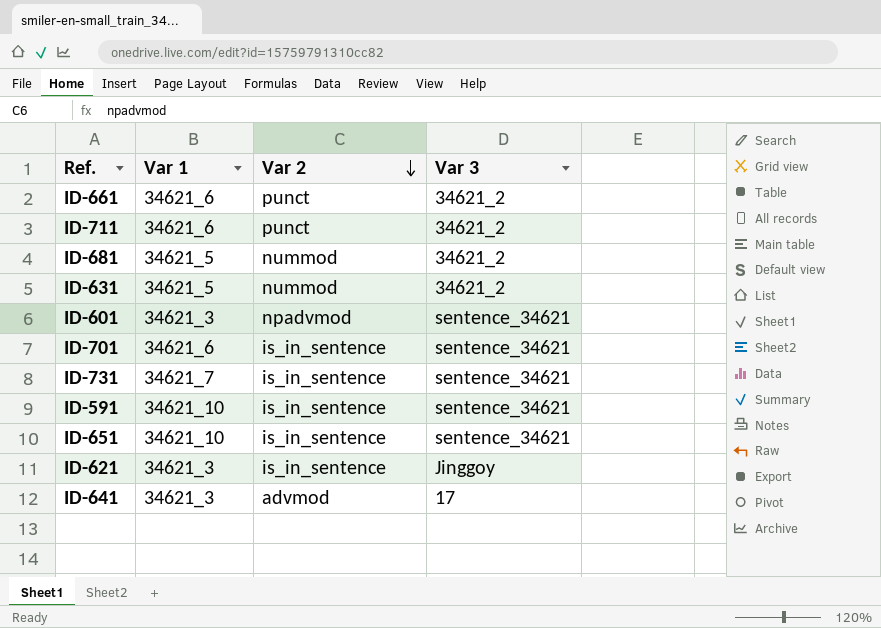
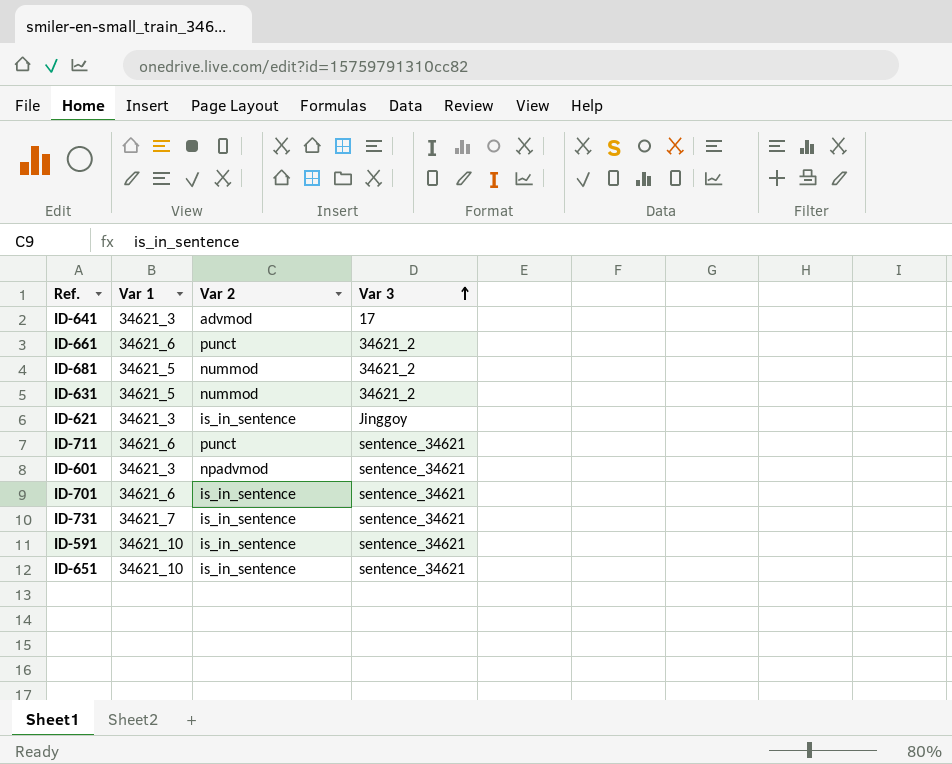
row order: Var 2 descending -> Var 3 ascending
ID-711 | Var 3: 34621_2 -> sentence_34621

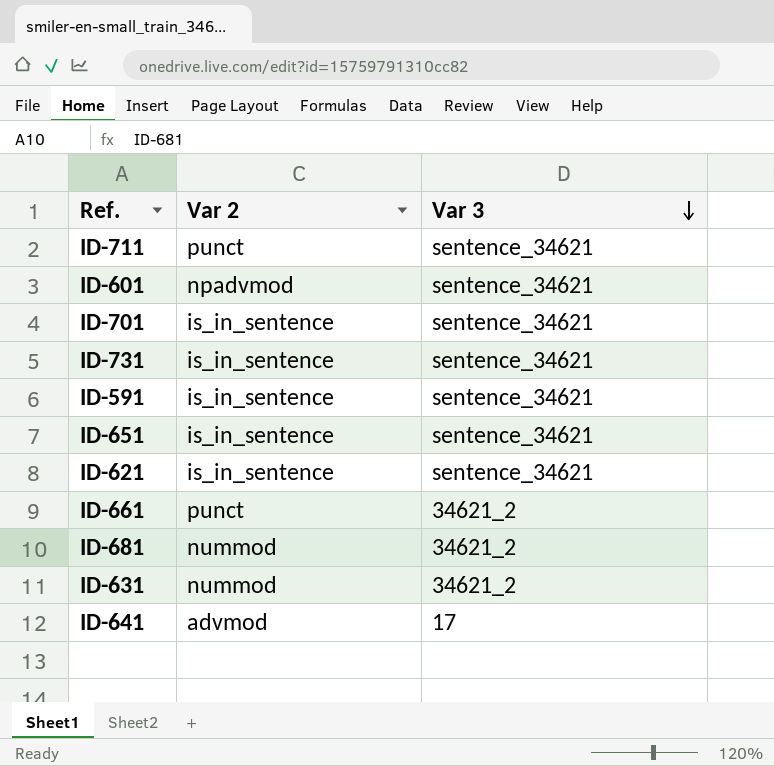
row order: Var 3 ascending -> Var 3 descending
column Var 1 | position: 2 -> none
ID-621 | Var 3: Jinggoy -> sentence_34621

